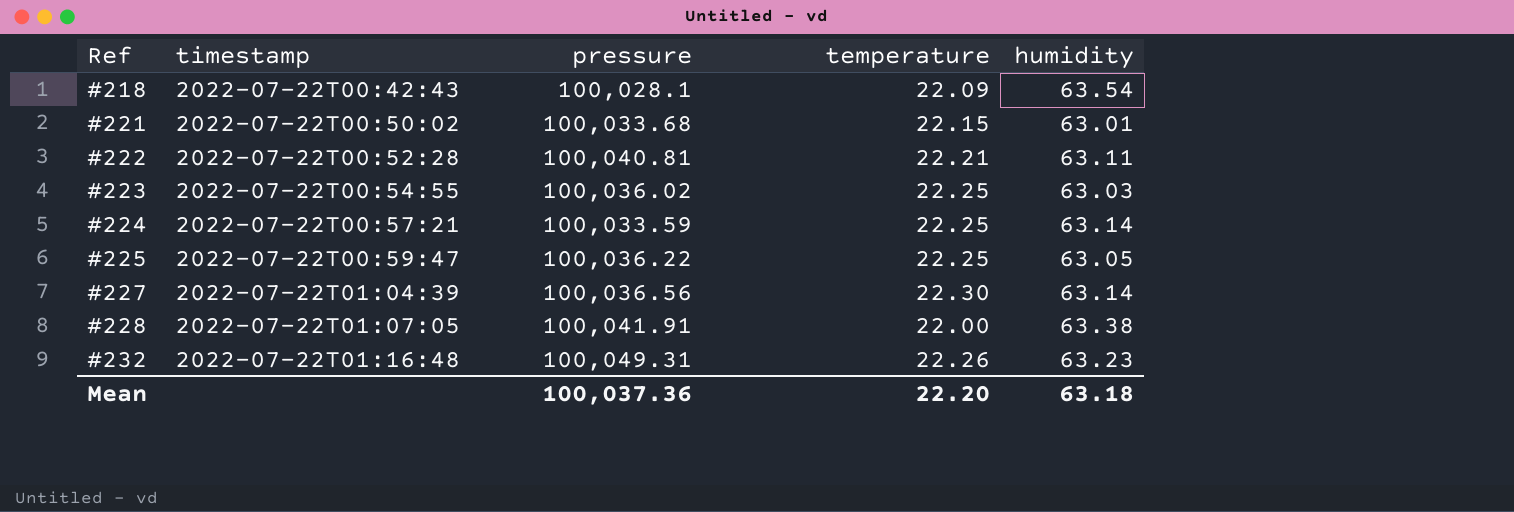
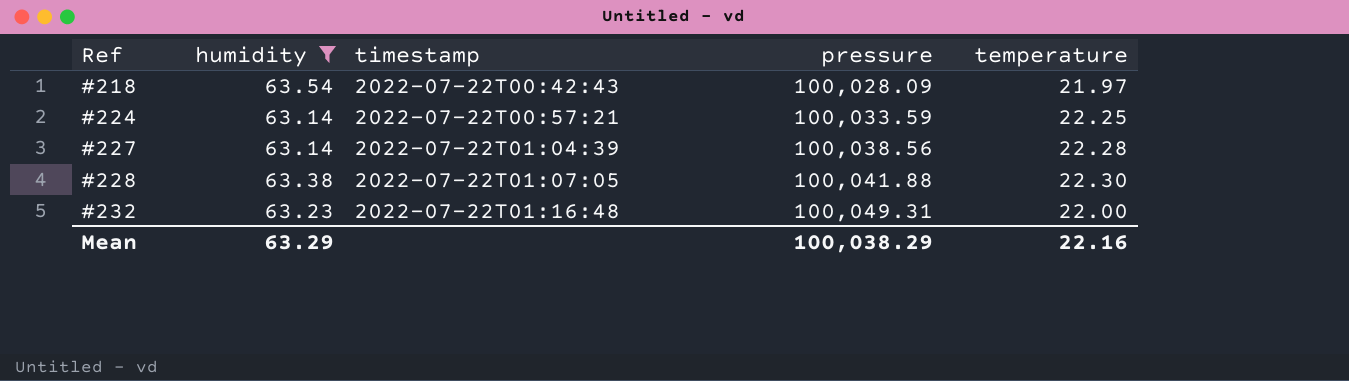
filter: none -> humidity >= 63.14
column humidity | position: 5 -> 2
#218 | pressure: 100,028.1 -> 100,028.09
#218 | temperature: 22.09 -> 21.97
#227 | pressure: 100,036.56 -> 100,038.56
#227 | temperature: 22.30 -> 22.28
#228 | pressure: 100,041.91 -> 100,041.88
#228 | temperature: 22.00 -> 22.30
#232 | temperature: 22.26 -> 22.00
Mean | humidity: 63.18 -> 63.29
Mean | pressure: 100,037.36 -> 100,038.29
Mean | temperature: 22.20 -> 22.16

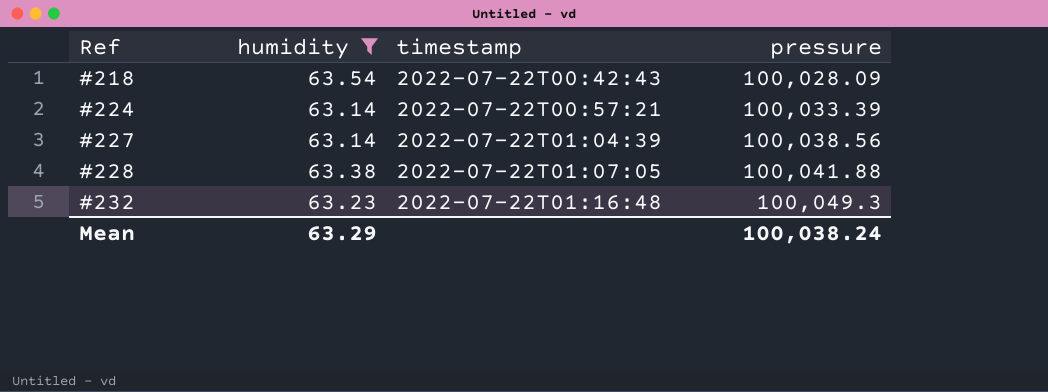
column temperature | position: 5 -> none
#224 | pressure: 100,033.59 -> 100,033.39
#232 | pressure: 100,049.31 -> 100,049.3
Mean | pressure: 100,038.29 -> 100,038.24

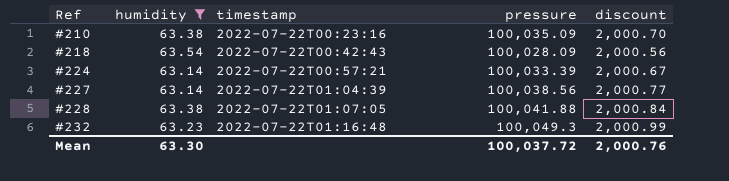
column discount | formula: none -> [pressure] * 0.02
row #210: none -> 63.38 | 2022-07-22T00:23:16 | 100,035.09 | 2,000.70
Mean | humidity: 63.29 -> 63.30
Mean | pressure: 100,038.24 -> 100,037.72

